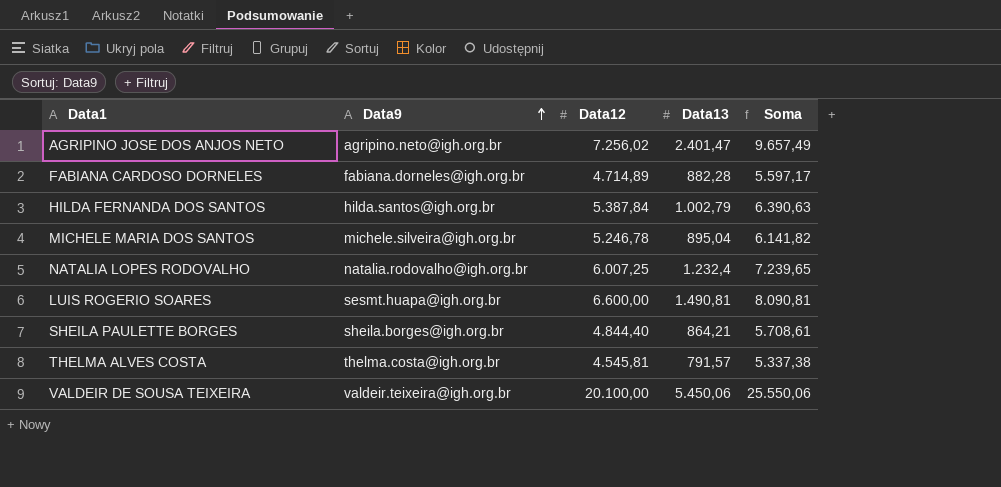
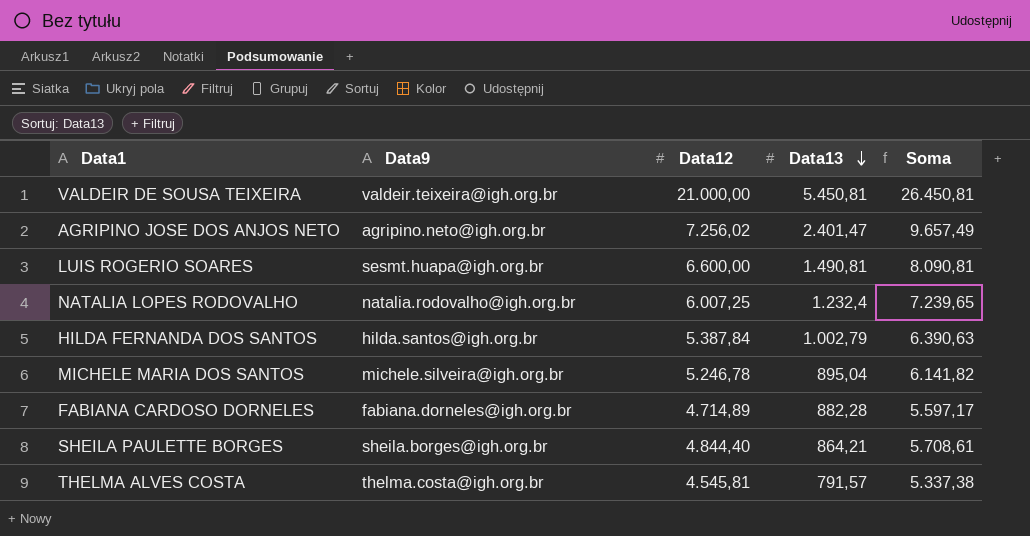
row order: Data9 ascending -> Data13 descending
VALDEIR DE SOUSA TEIXEIRA | Data12: 20.100,00 -> 21.000,00
VALDEIR DE SOUSA TEIXEIRA | Data13: 5.450,06 -> 5.450,81
VALDEIR DE SOUSA TEIXEIRA | Soma: 25.550,06 -> 26.450,81

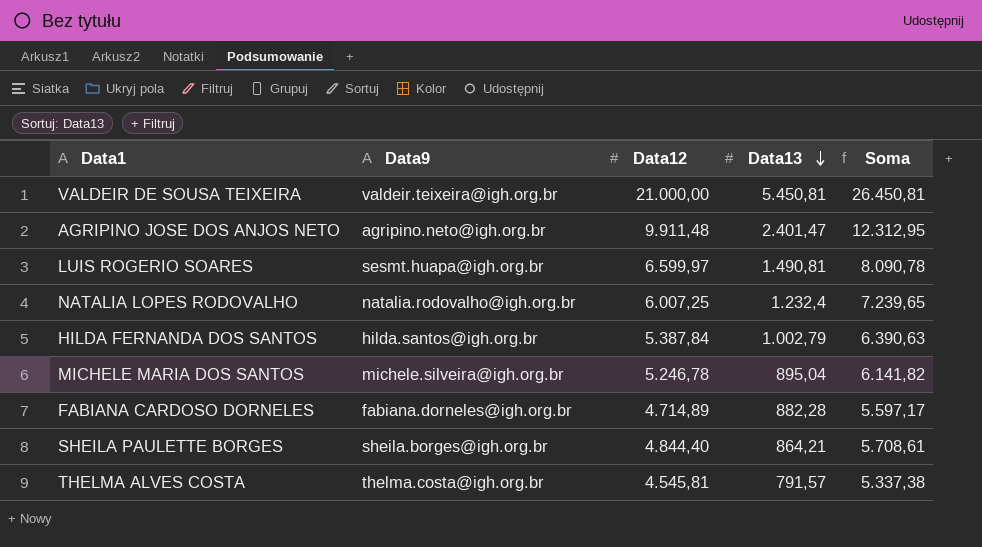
AGRIPINO JOSE DOS ANJOS NETO | Data12: 7.256,02 -> 9.911,48
AGRIPINO JOSE DOS ANJOS NETO | Soma: 9.657,49 -> 12.312,95
LUIS ROGERIO SOARES | Data12: 6.600,00 -> 6.599,97
LUIS ROGERIO SOARES | Soma: 8.090,81 -> 8.090,78

